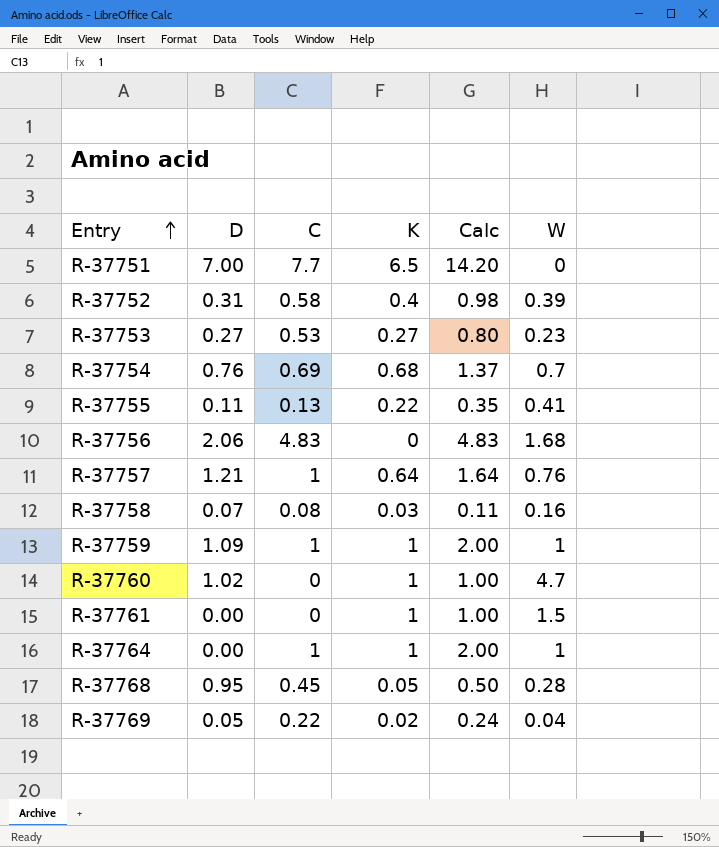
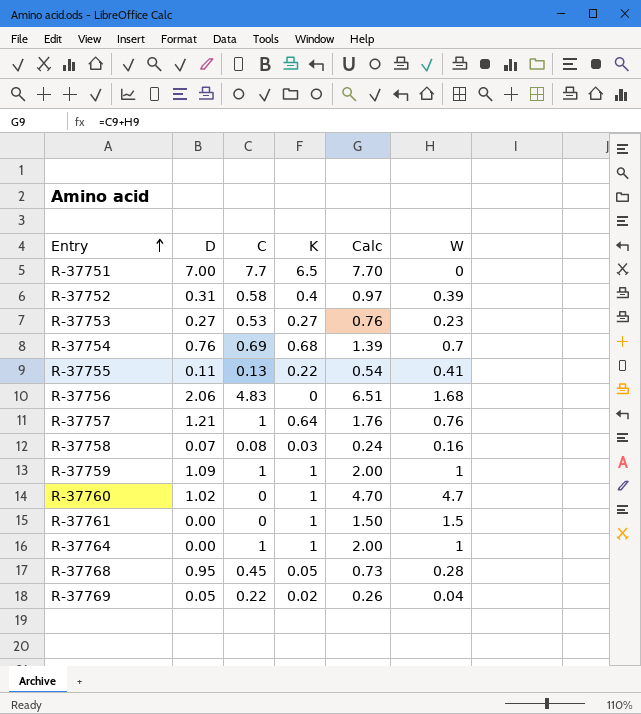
column Calc | formula: [C] + [K] -> [C] + [W]

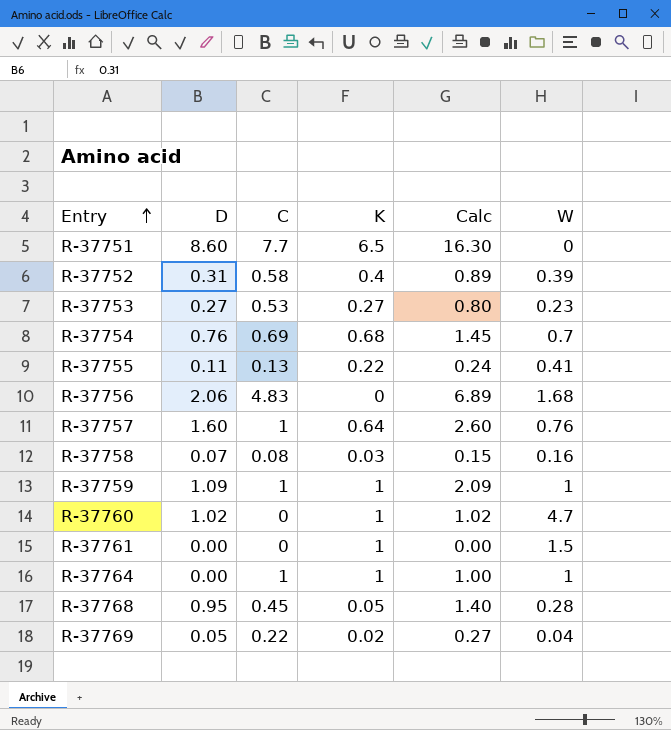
column Calc | formula: [C] + [W] -> [D] + [C]
R-37751 | D: 7.00 -> 8.60
R-37757 | D: 1.21 -> 1.60

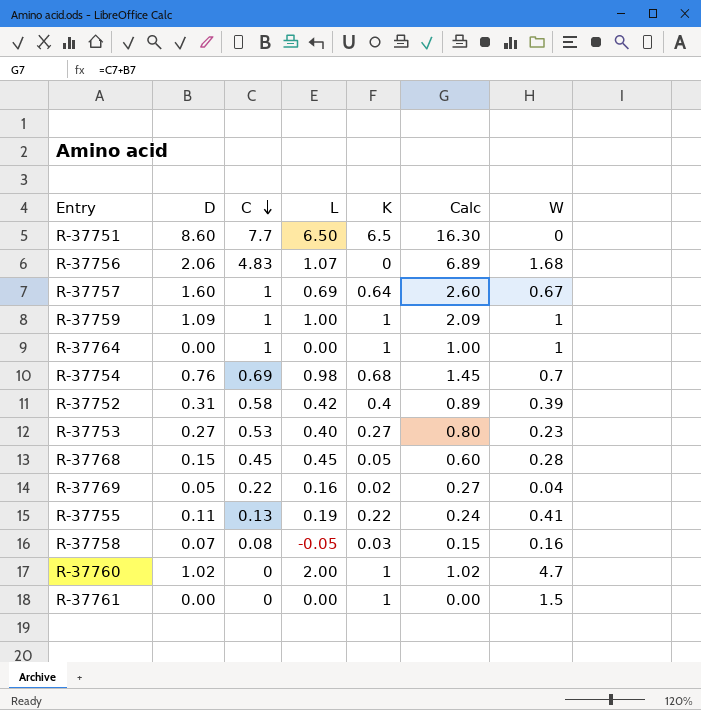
row order: Entry ascending -> C descending
column L | position: none -> 4
R-37757 | W: 0.76 -> 0.67
R-37768 | D: 0.95 -> 0.15
R-37768 | Calc: 1.40 -> 0.60

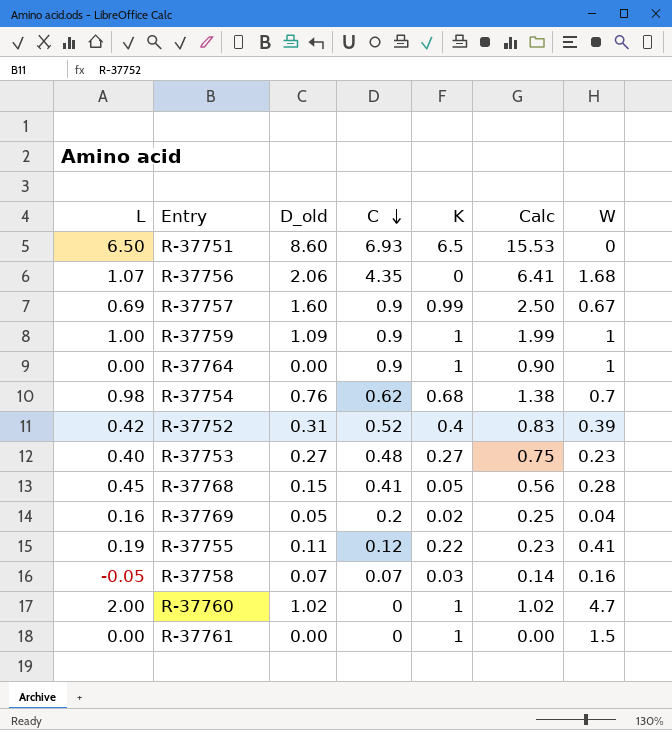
column L | position: 4 -> 1
column name: D -> D_old
R-37751 | C: 7.7 -> 6.93
R-37751 | Calc: 16.30 -> 15.53
R-37756 | C: 4.83 -> 4.35
R-37756 | Calc: 6.89 -> 6.41
R-37757 | C: 1 -> 0.9
R-37757 | K: 0.64 -> 0.99
R-37757 | Calc: 2.60 -> 2.50
R-37759 | C: 1 -> 0.9
R-37759 | Calc: 2.09 -> 1.99
R-37764 | C: 1 -> 0.9
R-37764 | Calc: 1.00 -> 0.90
R-37754 | C: 0.69 -> 0.62
R-37754 | Calc: 1.45 -> 1.38
R-37752 | C: 0.58 -> 0.52
R-37752 | Calc: 0.89 -> 0.83
R-37753 | C: 0.53 -> 0.48
R-37753 | Calc: 0.80 -> 0.75
R-37768 | C: 0.45 -> 0.41
R-37768 | Calc: 0.60 -> 0.56
R-37769 | C: 0.22 -> 0.2
R-37769 | Calc: 0.27 -> 0.25
R-37755 | C: 0.13 -> 0.12
R-37755 | Calc: 0.24 -> 0.23
R-37758 | C: 0.08 -> 0.07
R-37758 | Calc: 0.15 -> 0.14

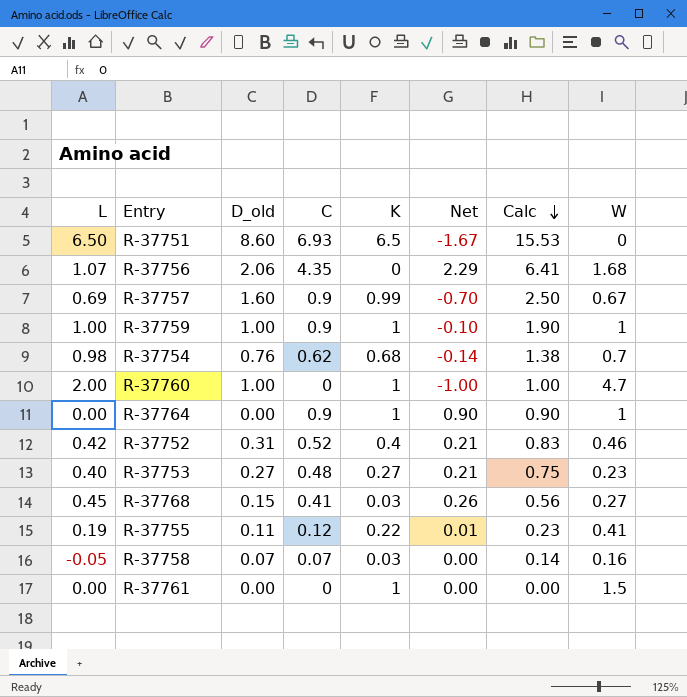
row order: C descending -> Calc descending
column Net | formula: none -> [C] - [D_old]
row R-37769: 0.16 | 0.05 | 0.2 | 0.02 | 0.25 | 0.04 -> none
R-37759 | D_old: 1.09 -> 1.00
R-37759 | Calc: 1.99 -> 1.90
R-37760 | D_old: 1.02 -> 1.00
R-37760 | Calc: 1.02 -> 1.00
R-37752 | W: 0.39 -> 0.46
R-37768 | K: 0.05 -> 0.03
R-37768 | W: 0.28 -> 0.27

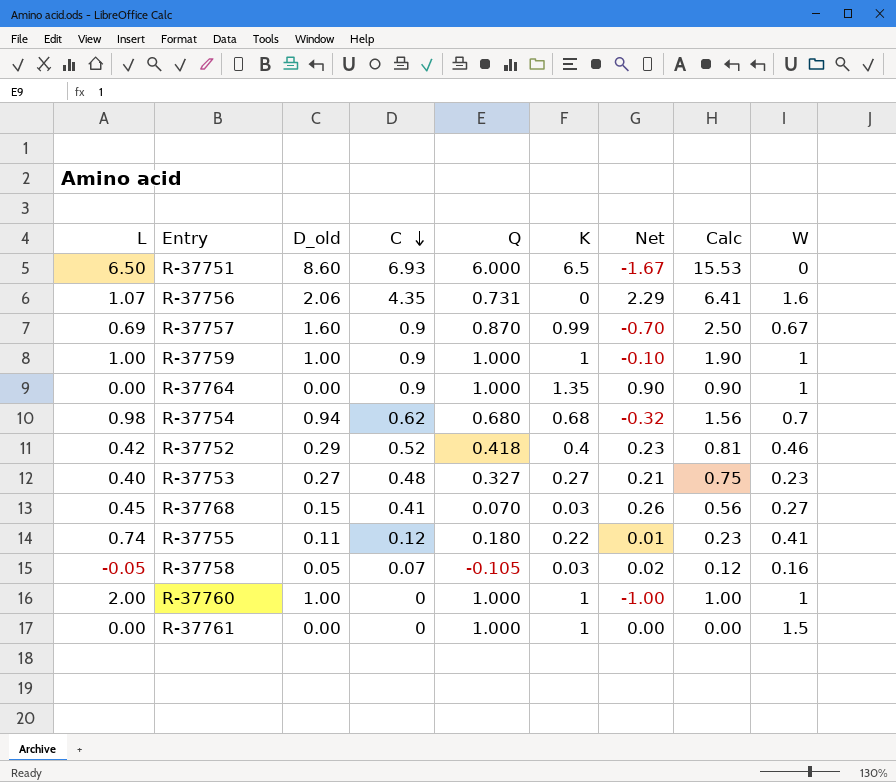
row order: Calc descending -> C descending
column Q | position: none -> 5
R-37756 | W: 1.68 -> 1.6
R-37764 | K: 1 -> 1.35
R-37754 | D_old: 0.76 -> 0.94
R-37754 | Net: -0.14 -> -0.32
R-37754 | Calc: 1.38 -> 1.56
R-37752 | D_old: 0.31 -> 0.29
R-37752 | Net: 0.21 -> 0.23
R-37752 | Calc: 0.83 -> 0.81
R-37755 | L: 0.19 -> 0.74
R-37758 | D_old: 0.07 -> 0.05
R-37758 | Net: 0.00 -> 0.02
R-37758 | Calc: 0.14 -> 0.12
R-37760 | W: 4.7 -> 1

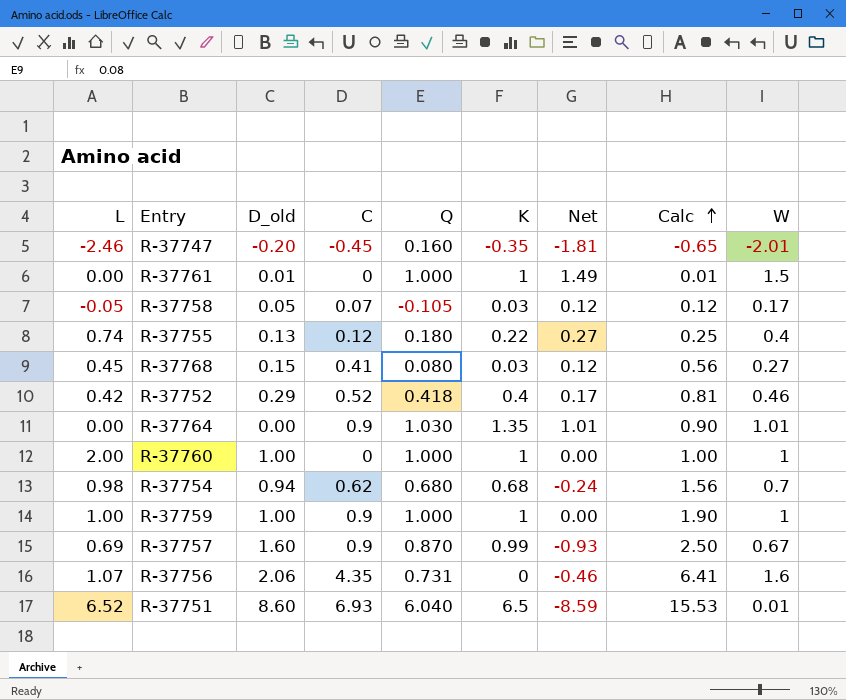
row order: C descending -> Calc ascending
column Net | formula: [C] - [D_old] -> [W] - [D_old]
row R-37753: 0.40 | 0.27 | 0.48 | 0.327 | 0.27 | 0.21 | 0.75 | 0.23 -> none
row R-37747: none -> -2.46 | -0.20 | -0.45 | 0.160 | -0.35 | -1.81 | -0.65 | -2.01
R-37761 | D_old: 0.00 -> 0.01
R-37761 | Calc: 0.00 -> 0.01
R-37758 | W: 0.16 -> 0.17
R-37755 | D_old: 0.11 -> 0.13
R-37755 | Calc: 0.23 -> 0.25
R-37755 | W: 0.41 -> 0.4
R-37768 | Q: 0.070 -> 0.080
R-37764 | Q: 1.000 -> 1.030
R-37764 | W: 1 -> 1.01
R-37751 | L: 6.50 -> 6.52
R-37751 | Q: 6.000 -> 6.040
R-37751 | W: 0 -> 0.01

